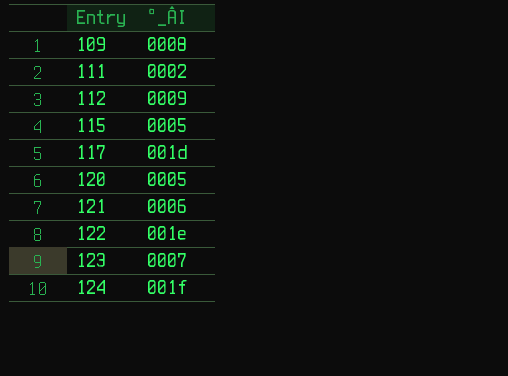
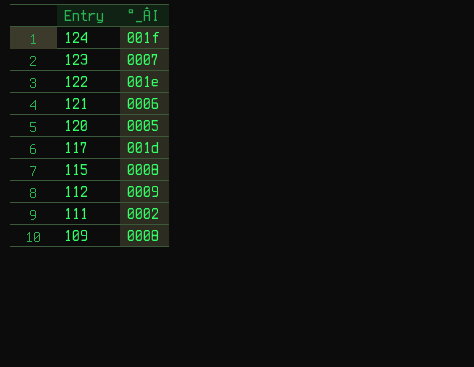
row order: Entry ascending -> Entry descending
115 | °_ÂI: 0005 -> 0008

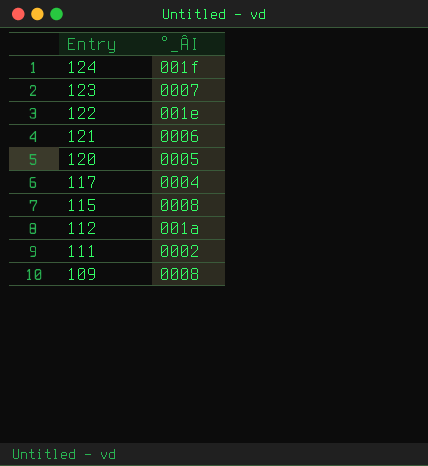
117 | °_ÂI: 001d -> 0004
112 | °_ÂI: 0009 -> 001a

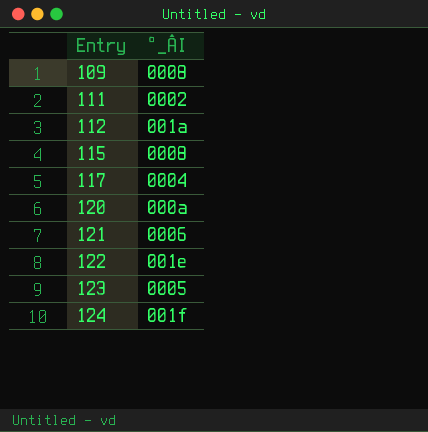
row order: Entry descending -> Entry ascending
120 | °_ÂI: 0005 -> 000a
123 | °_ÂI: 0007 -> 0005

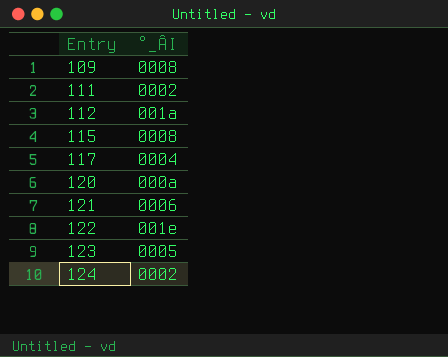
124 | °_ÂI: 001f -> 0002

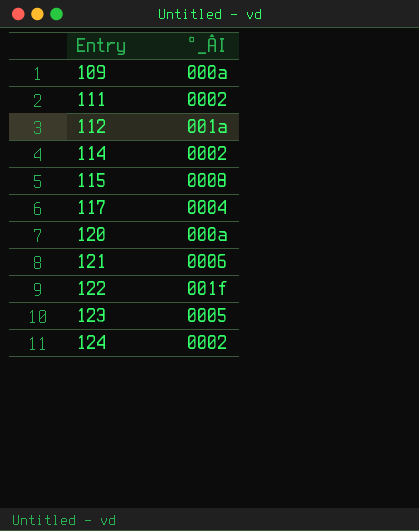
109 | °_ÂI: 0008 -> 000a
row 114: none -> 0002
122 | °_ÂI: 001e -> 001f

